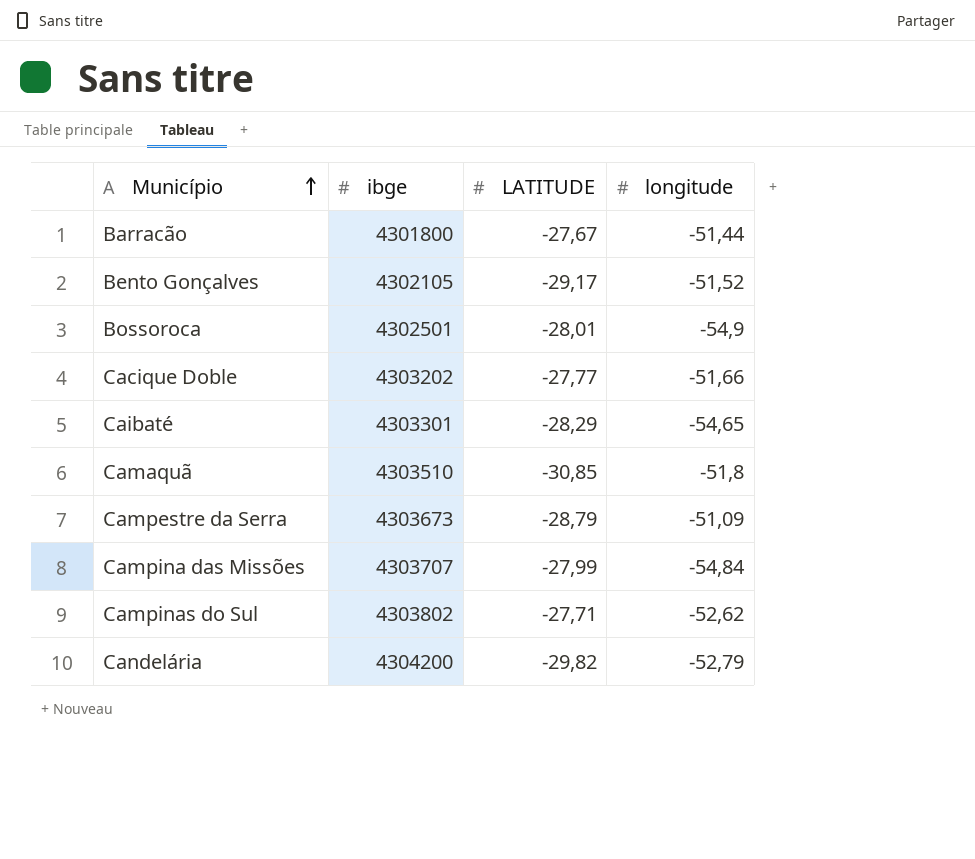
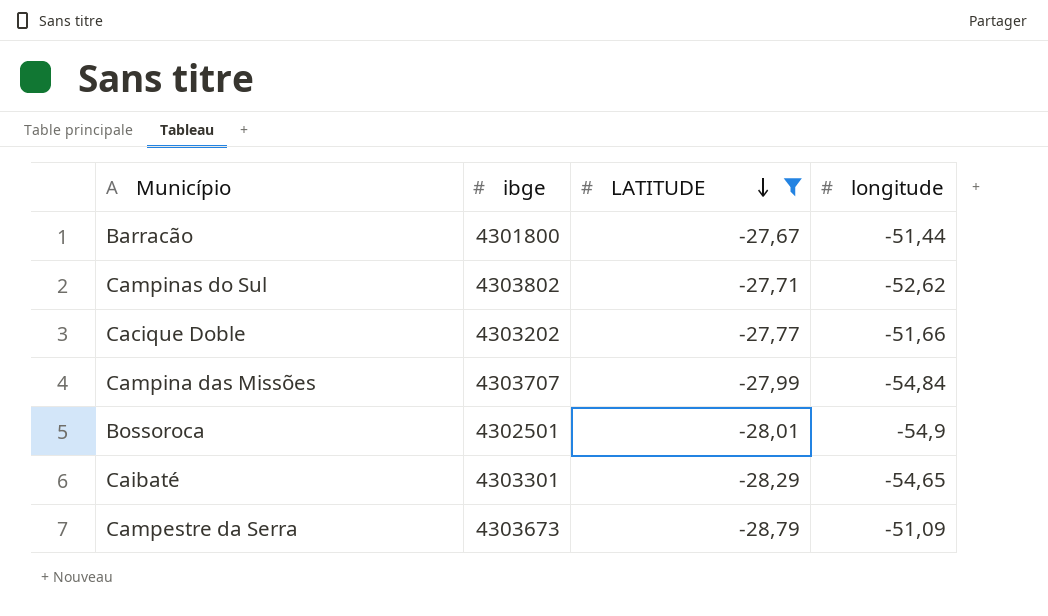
filter: none -> LATITUDE >= -28,79
row order: Município ascending -> LATITUDE descending

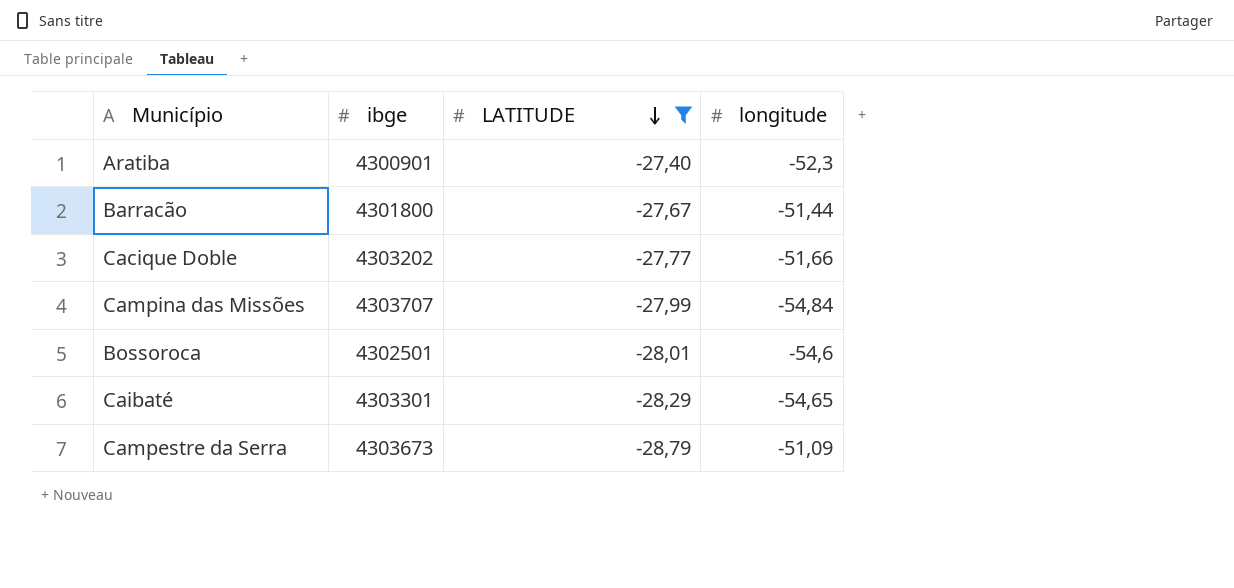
row Campinas do Sul: 4303802 | -27,71 | -52,62 -> none
row Aratiba: none -> 4300901 | -27,40 | -52,3
Bossoroca | longitude: -54,9 -> -54,6

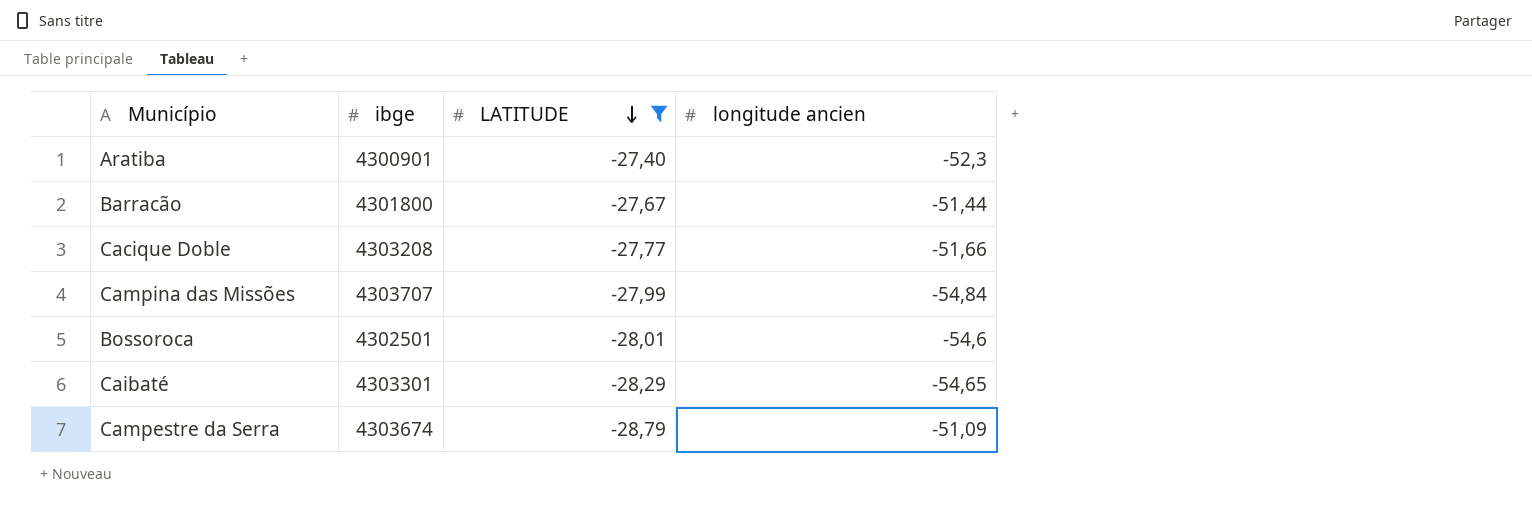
column name: longitude -> longitude ancien
Cacique Doble | ibge: 4303202 -> 4303208
Campestre da Serra | ibge: 4303673 -> 4303674

